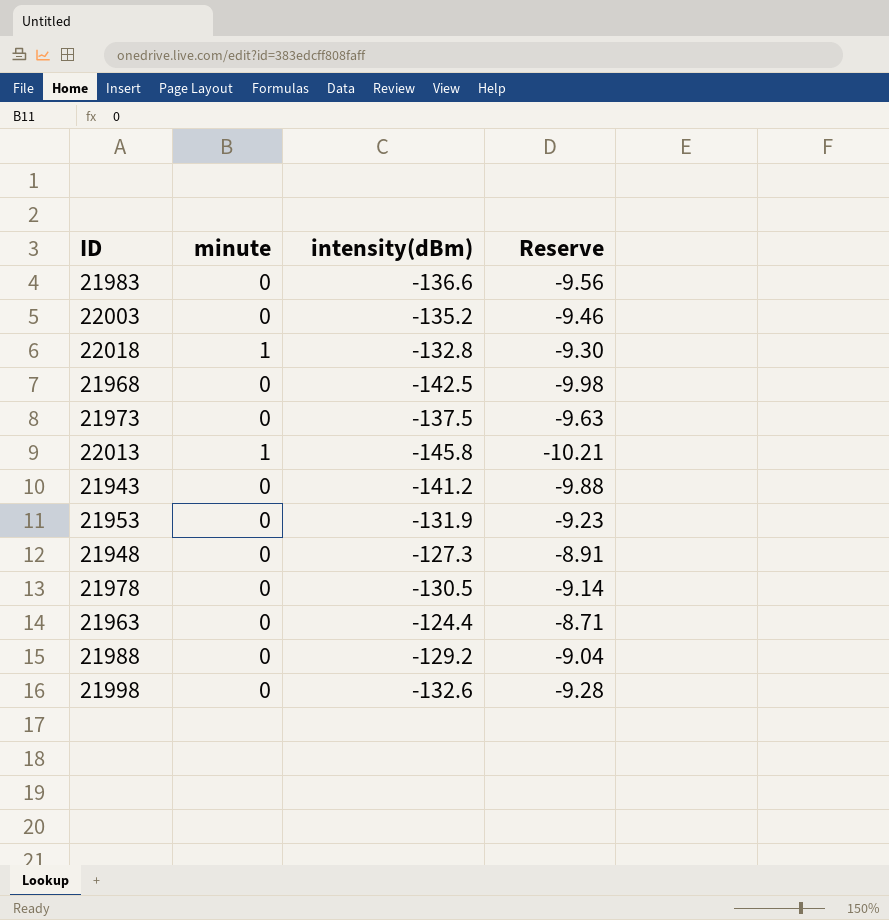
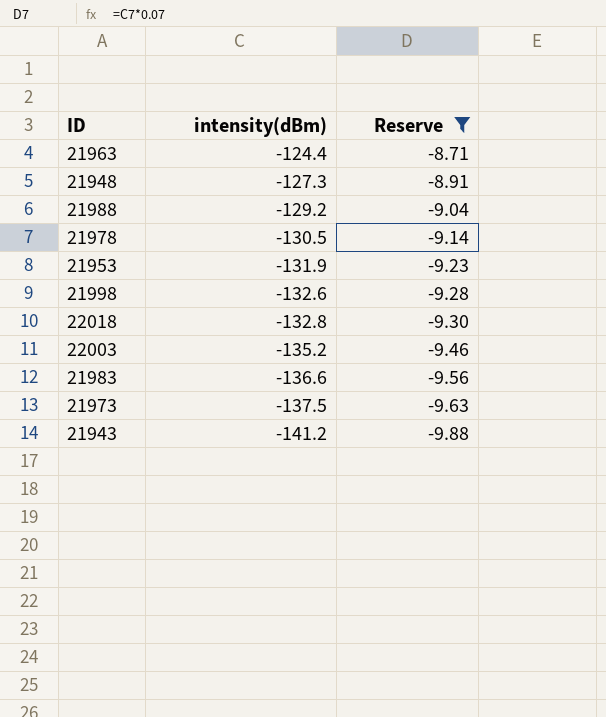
filter: none -> Reserve >= -9.88
row order: none -> intensity(dBm) descending
column minute | position: 2 -> none

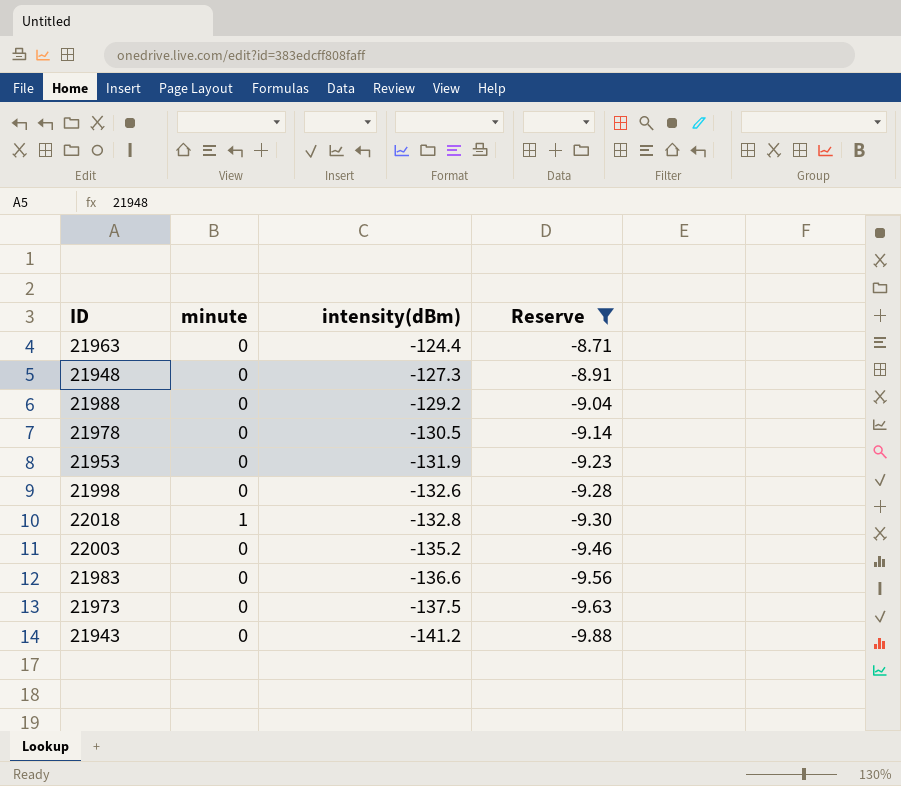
column minute | position: none -> 2

